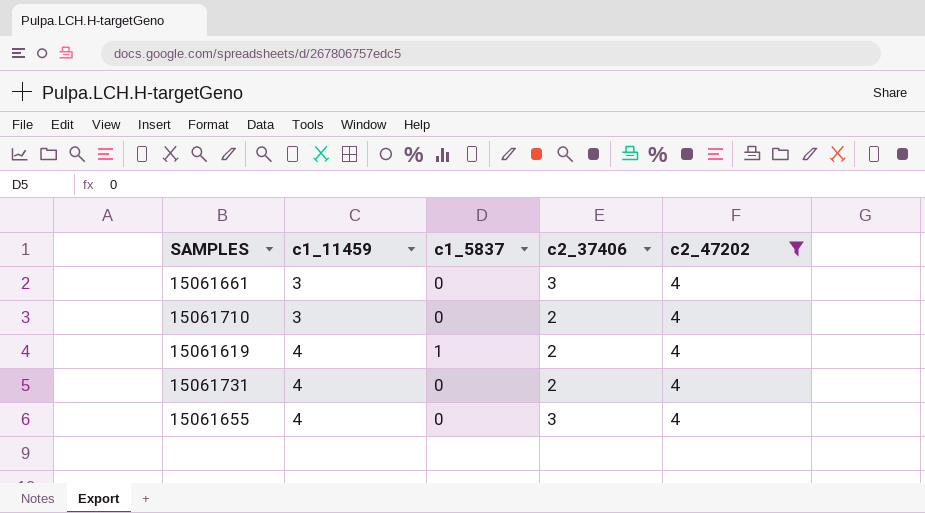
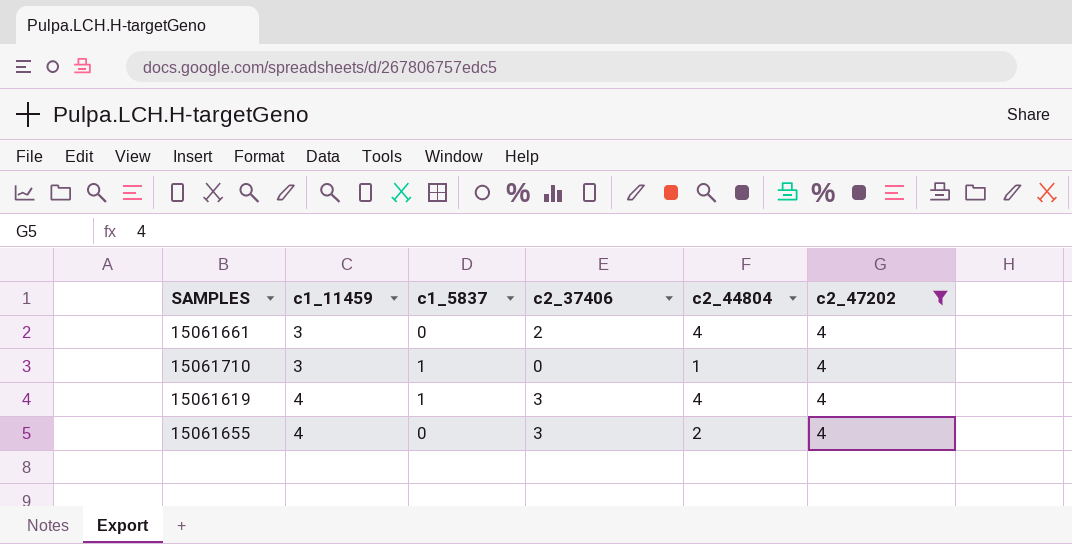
column c2_44804 | position: none -> 5
row 15061731: 4 | 0 | 2 | 4 -> none
15061661 | c2_37406: 3 -> 2
15061710 | c1_5837: 0 -> 1
15061710 | c2_37406: 2 -> 0
15061619 | c2_37406: 2 -> 3

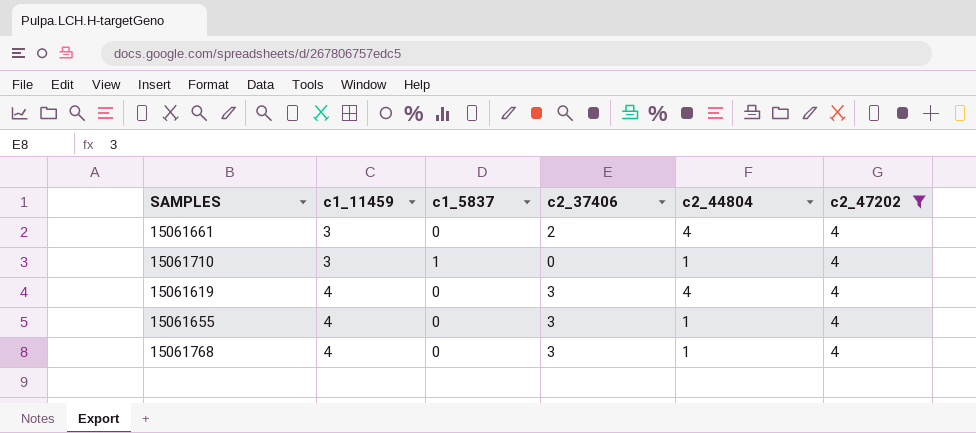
15061619 | c1_5837: 1 -> 0
15061655 | c2_44804: 2 -> 1
row 15061768: none -> 4 | 0 | 3 | 1 | 4

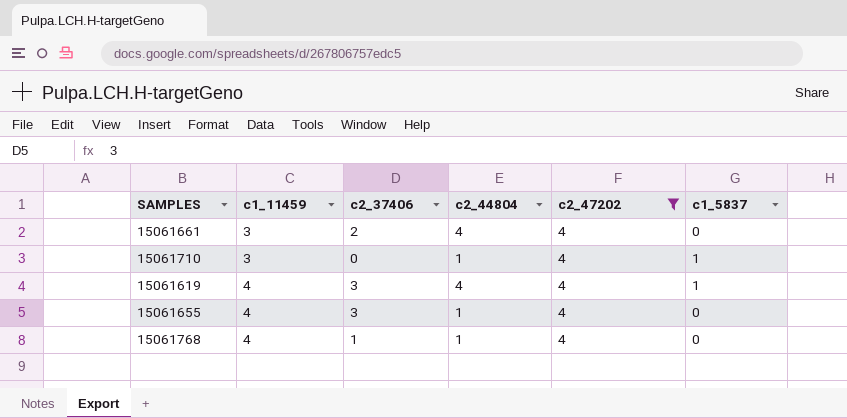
column c1_5837 | position: 3 -> 6
15061619 | c1_5837: 0 -> 1
15061768 | c2_37406: 3 -> 1

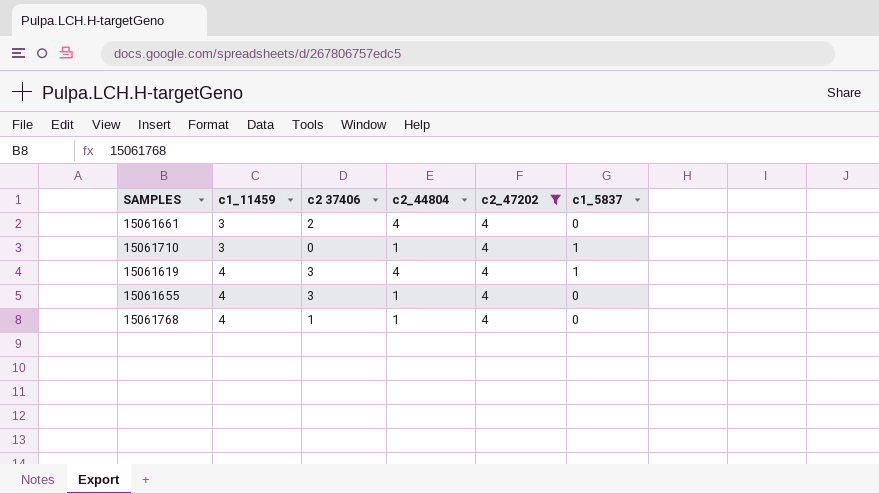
column name: c2_37406 -> c2 37406

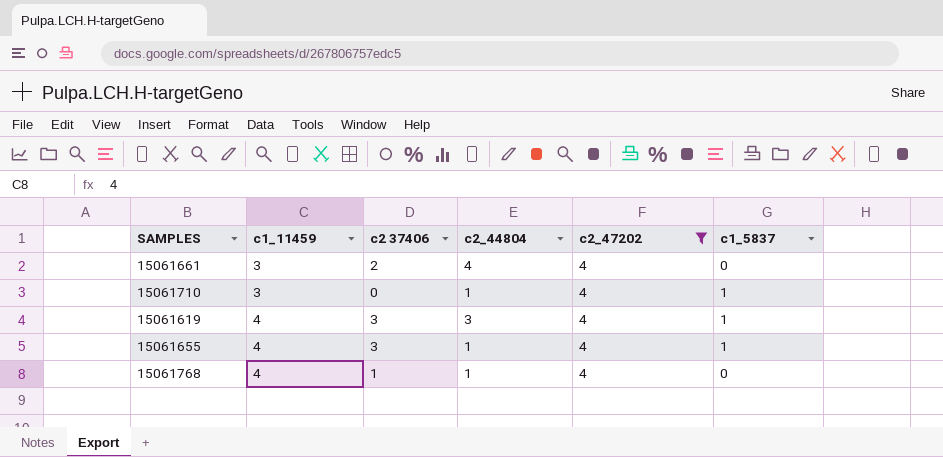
15061619 | c2_44804: 4 -> 3
15061655 | c1_5837: 0 -> 1

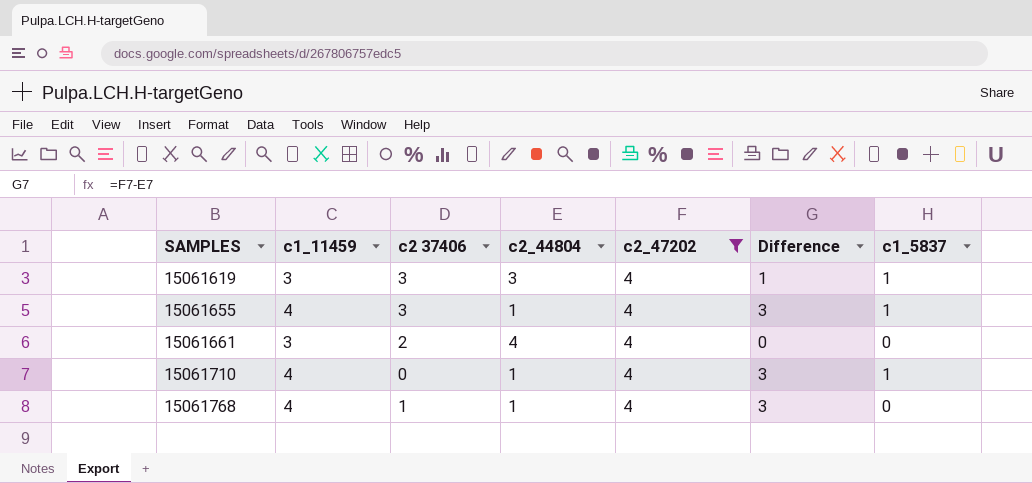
row order: c1_11459 ascending -> SAMPLES ascending
column Difference | formula: none -> [c2_47202] - [c2_44804]
15061619 | c1_11459: 4 -> 3
15061710 | c1_11459: 3 -> 4

